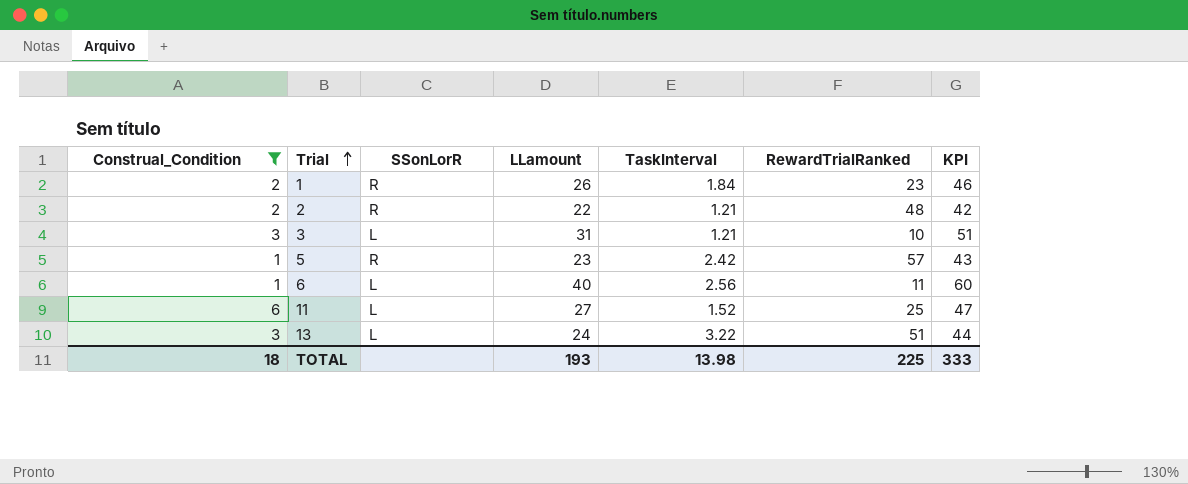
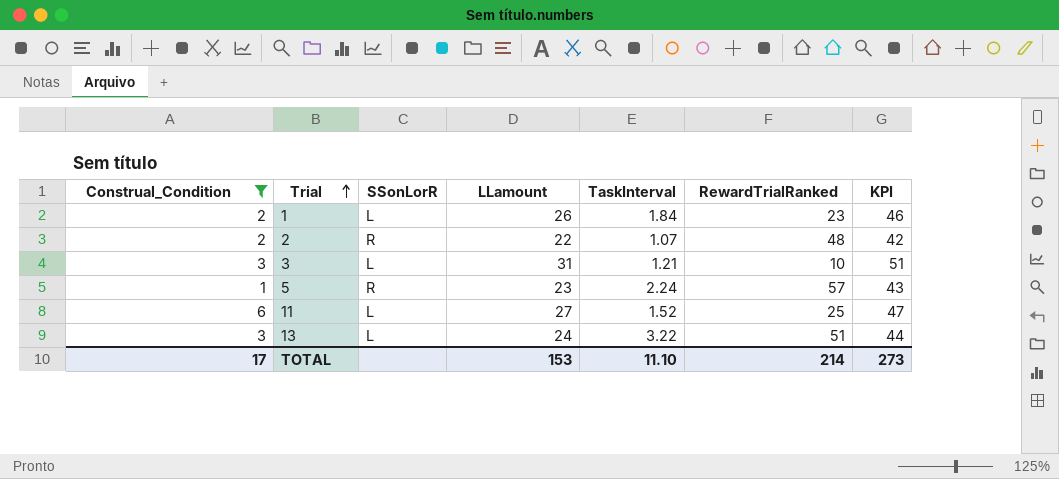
row 6: 1 | L | 40 | 2.56 | 11 | 60 -> none
1 | SSonLorR: R -> L
2 | TaskInterval: 1.21 -> 1.07
5 | TaskInterval: 2.42 -> 2.24
TOTAL | Construal_Condition: 18 -> 17
TOTAL | LLamount: 193 -> 153
TOTAL | TaskInterval: 13.98 -> 11.10
TOTAL | RewardTrialRanked: 225 -> 214
TOTAL | KPI: 333 -> 273

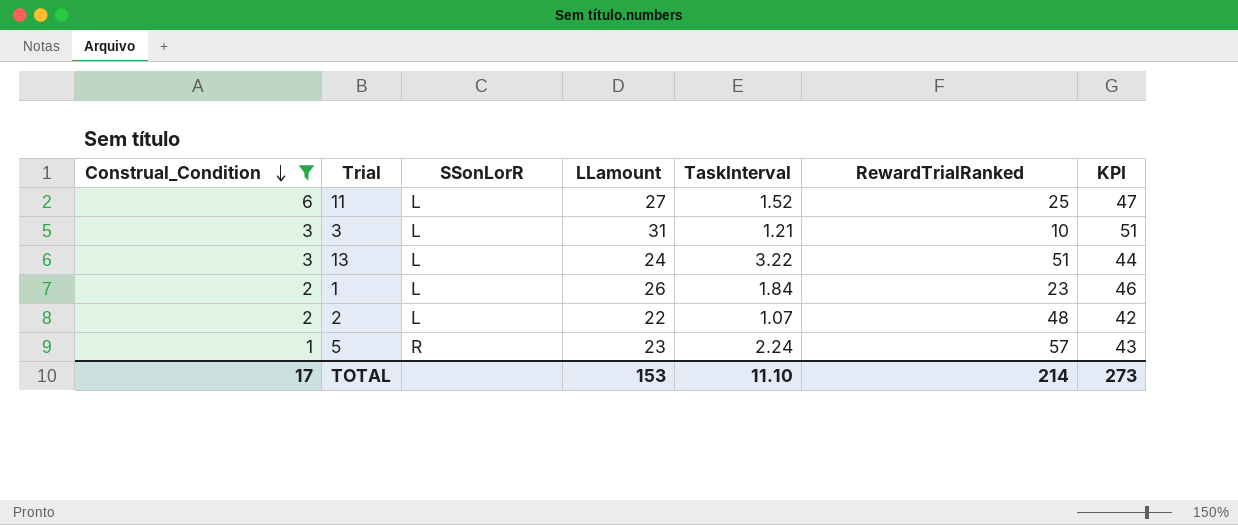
row order: Trial ascending -> Construal_Condition descending
2 | SSonLorR: R -> L

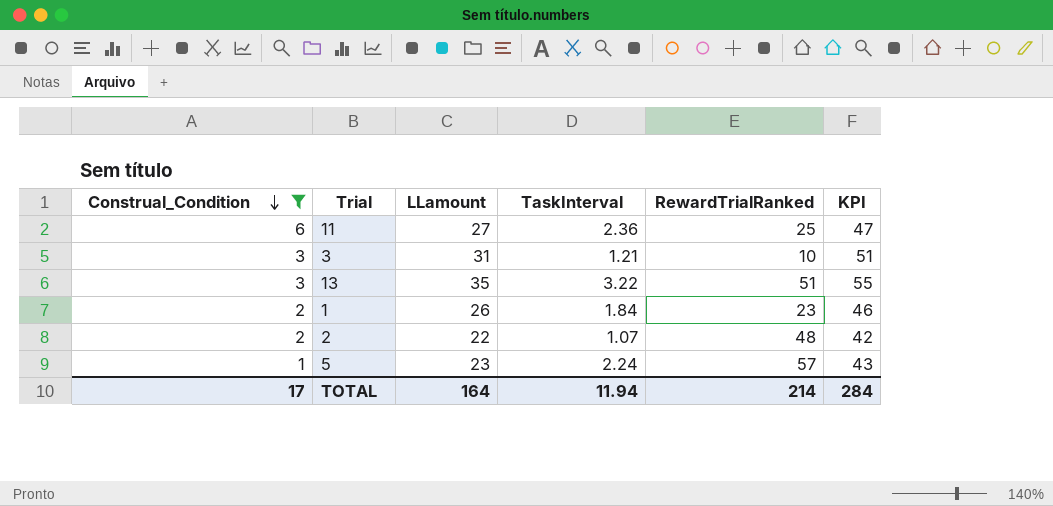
column SSonLorR | position: 3 -> none
11 | TaskInterval: 1.52 -> 2.36
13 | LLamount: 24 -> 35
13 | KPI: 44 -> 55
TOTAL | LLamount: 153 -> 164
TOTAL | TaskInterval: 11.10 -> 11.94
TOTAL | KPI: 273 -> 284

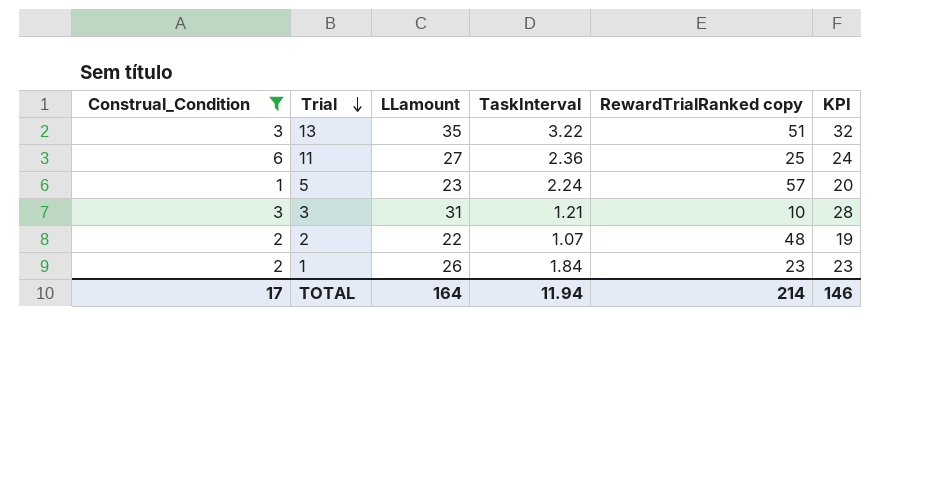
row order: Construal_Condition descending -> Trial descending
column name: RewardTrialRanked -> RewardTrialRanked copy
column KPI | formula: [LLamount] + 20 -> [LLamount] - 3
TOTAL | KPI: 284 -> 146

